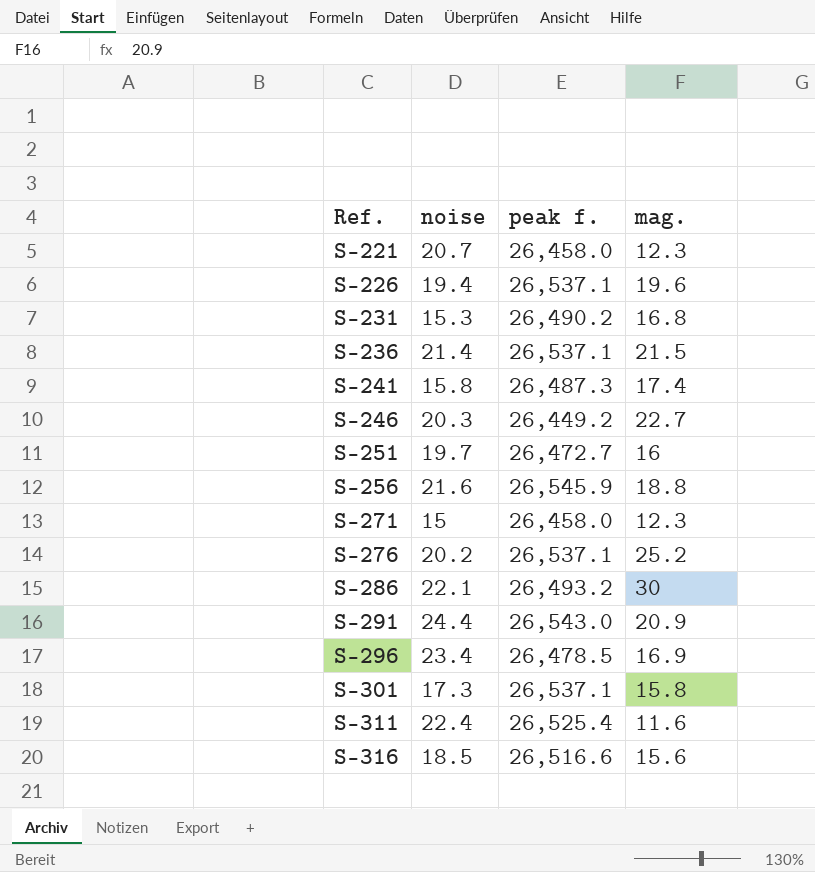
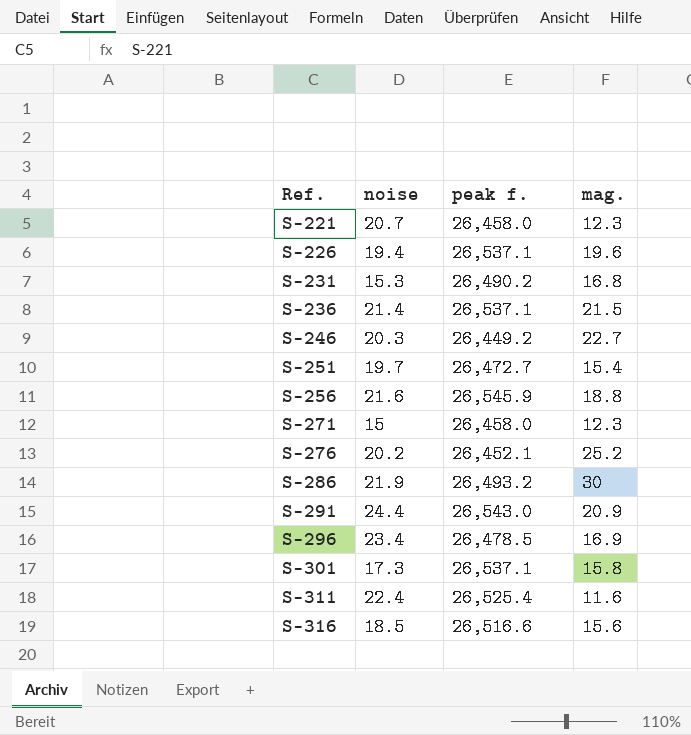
row S-241: 15.8 | 26,487.3 | 17.4 -> none
S-251 | mag.: 16 -> 15.4
S-276 | peak f.: 26,537.1 -> 26,452.1
S-286 | noise: 22.1 -> 21.9

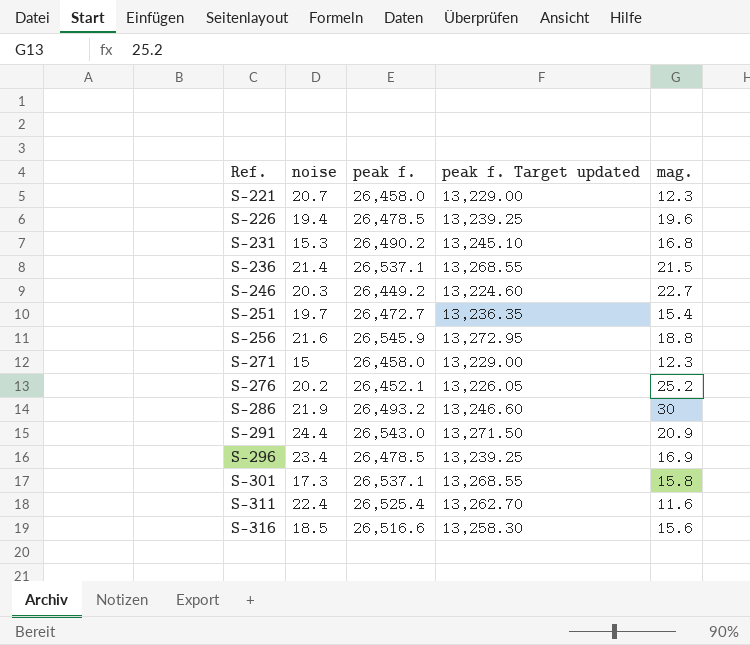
column peak f. Target updated | formula: none -> [peak f.] * 0.5
S-226 | peak f.: 26,537.1 -> 26,478.5

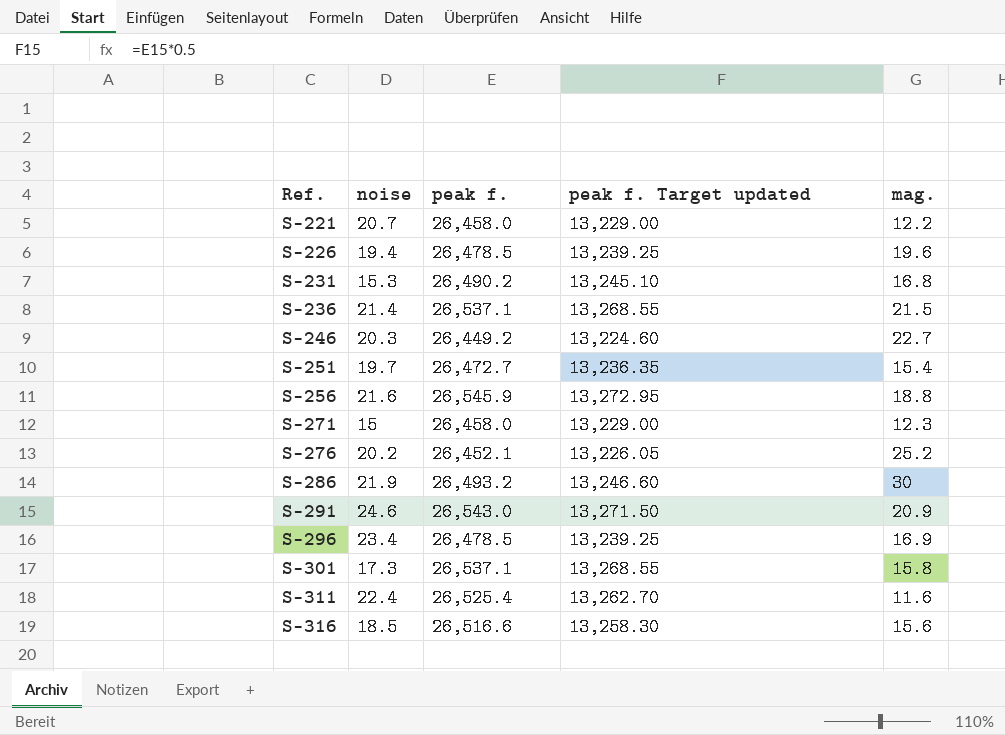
S-221 | mag.: 12.3 -> 12.2
S-291 | noise: 24.4 -> 24.6

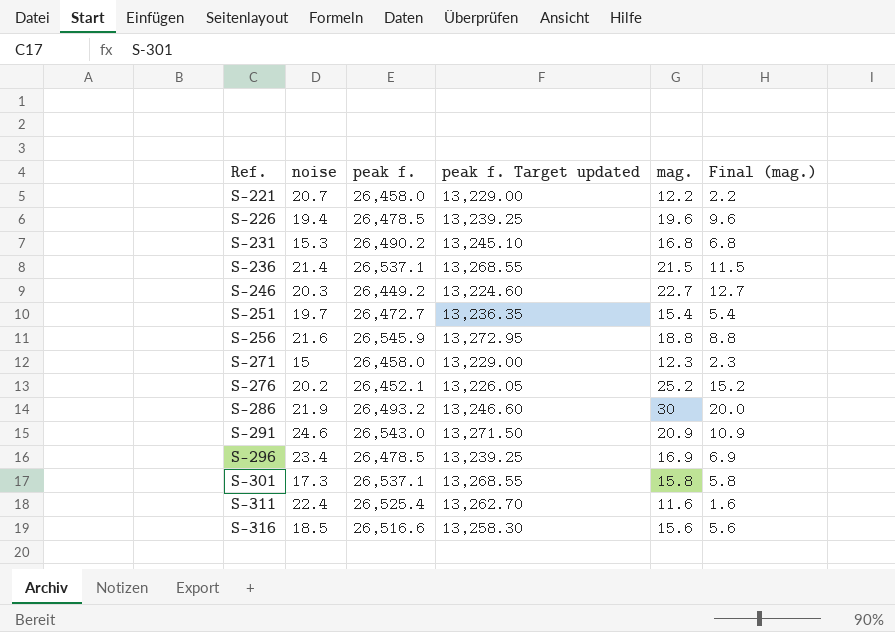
column Final (mag.) | formula: none -> [mag.] - 10

